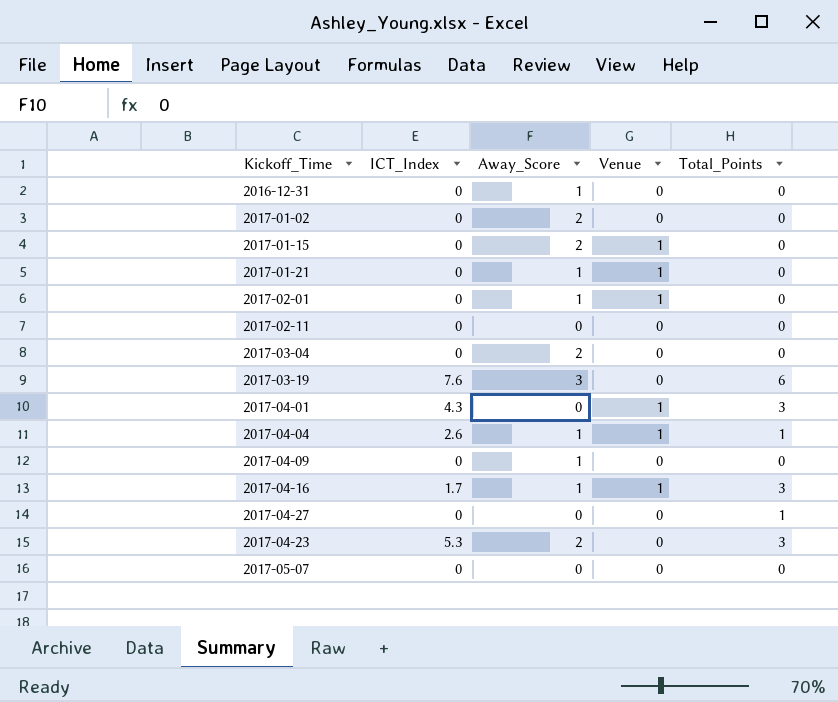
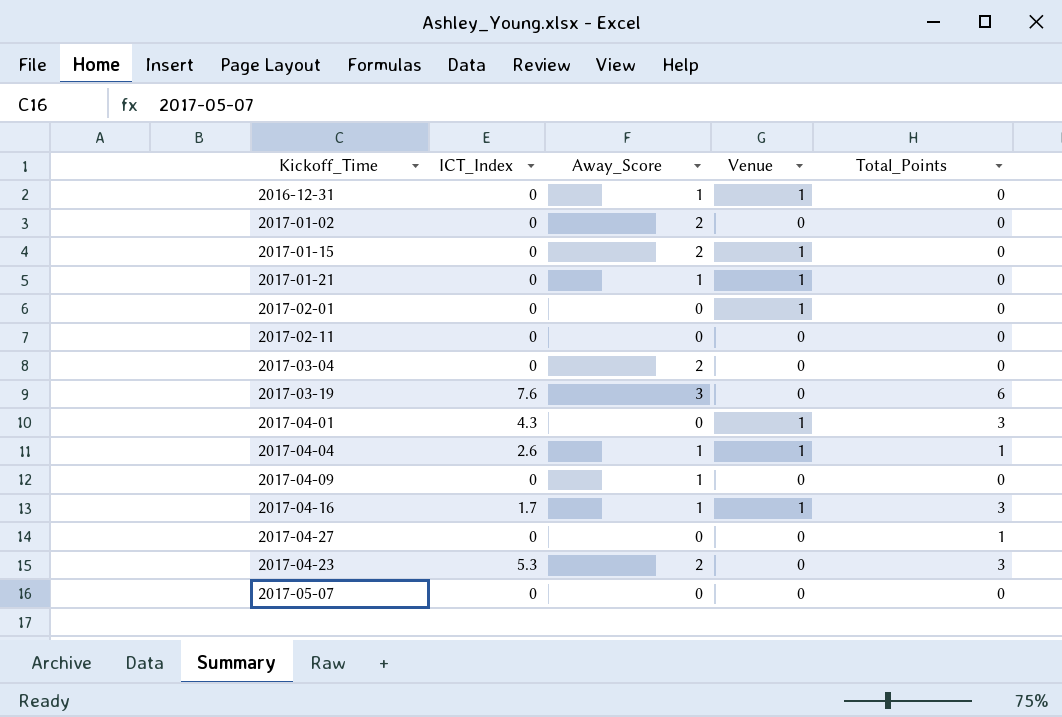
2016-12-31 | Venue: 0 -> 1
2017-02-01 | Away_Score: 1 -> 0

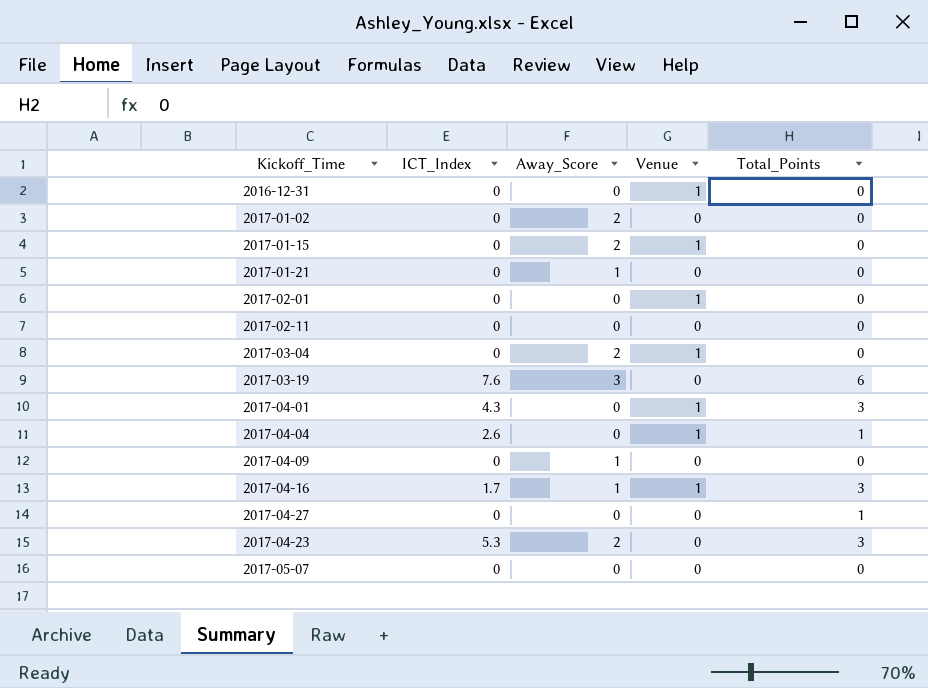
2016-12-31 | Away_Score: 1 -> 0
2017-01-21 | Venue: 1 -> 0
2017-03-04 | Venue: 0 -> 1
2017-04-04 | Away_Score: 1 -> 0

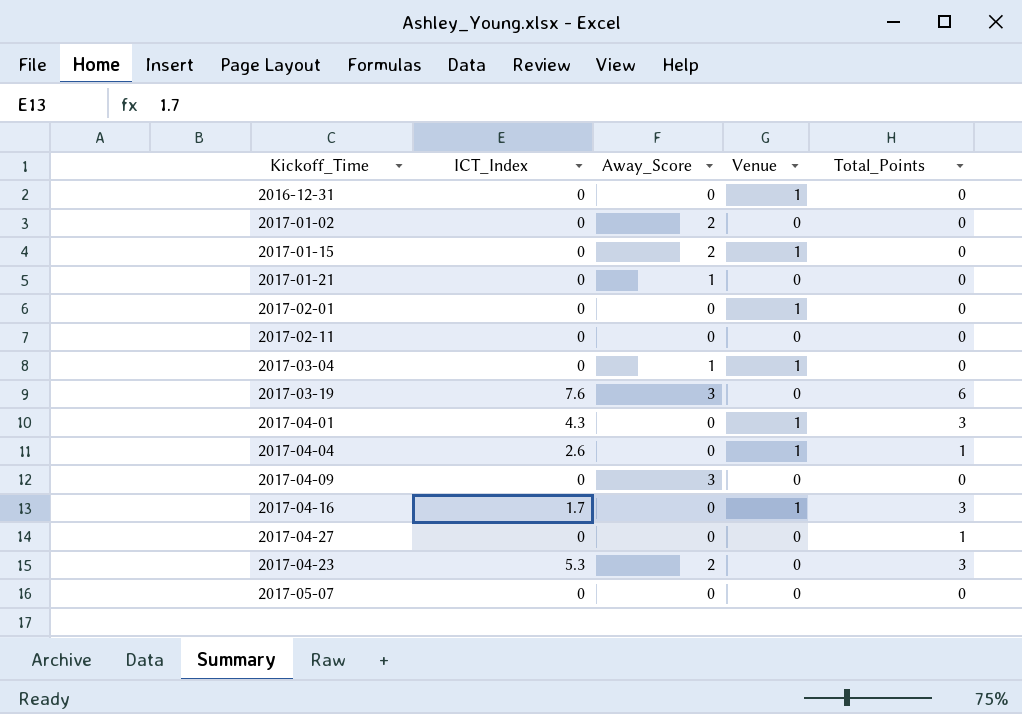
2017-03-04 | Away_Score: 2 -> 1
2017-04-09 | Away_Score: 1 -> 3
2017-04-16 | Away_Score: 1 -> 0

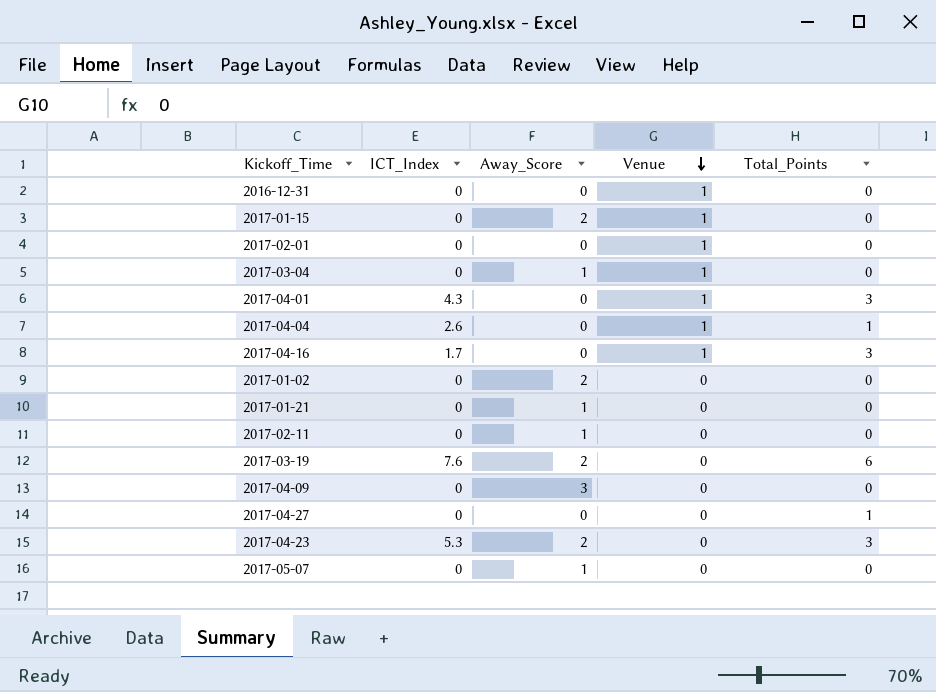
row order: none -> Venue descending
2017-02-11 | Away_Score: 0 -> 1
2017-03-19 | Away_Score: 3 -> 2
2017-05-07 | Away_Score: 0 -> 1

